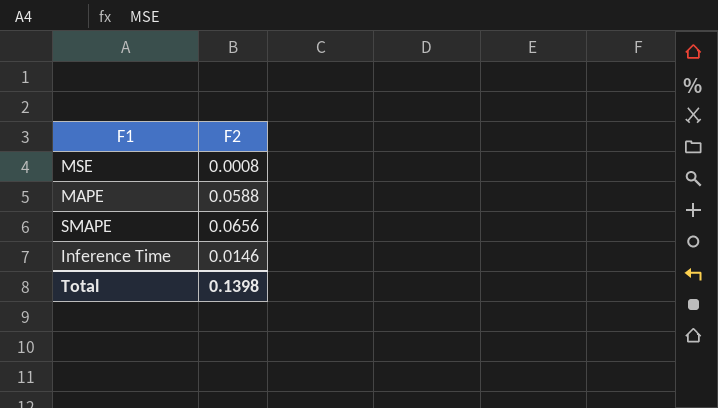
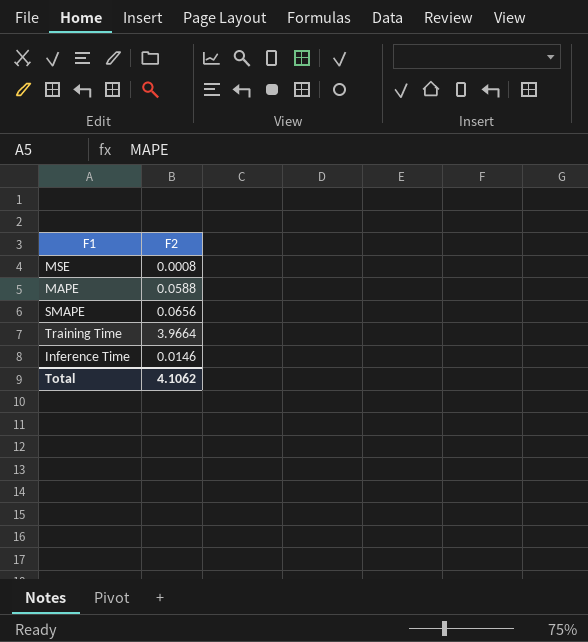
row Training Time: none -> 3.9664
Total | F2: 0.1398 -> 4.1062

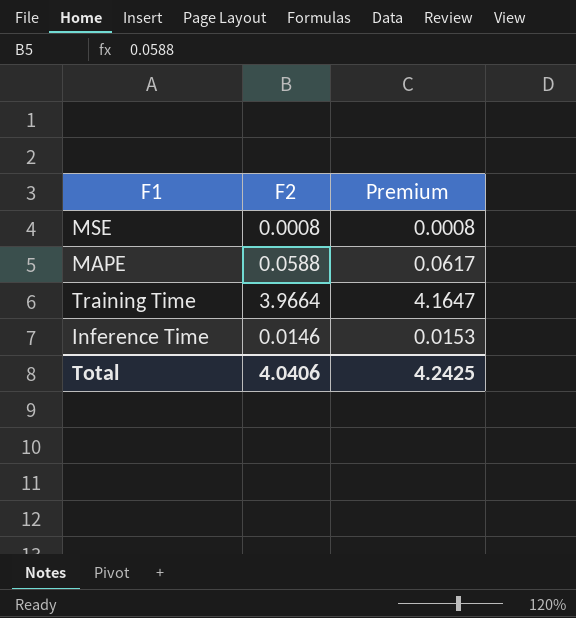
column Premium | formula: none -> [F2] * 1.05
row SMAPE: 0.0656 -> none
Total | F2: 4.1062 -> 4.0406

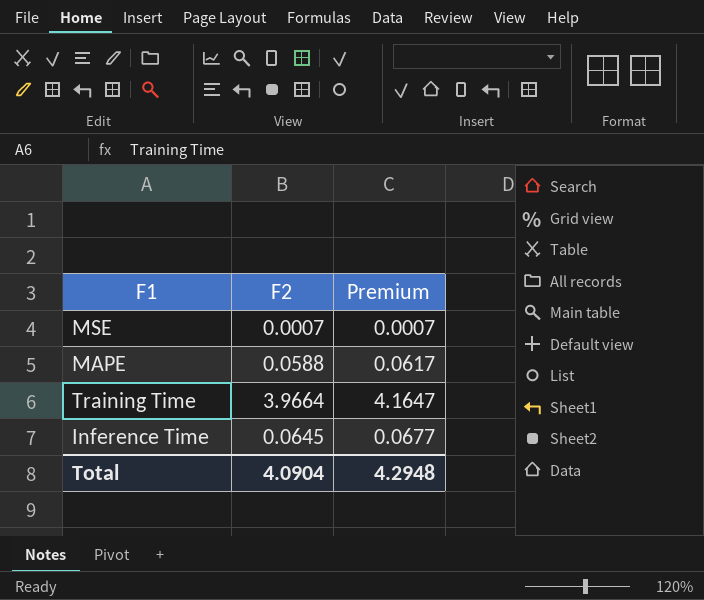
MSE | F2: 0.0008 -> 0.0007
MSE | Premium: 0.0008 -> 0.0007
Inference Time | F2: 0.0146 -> 0.0645
Inference Time | Premium: 0.0153 -> 0.0677
Total | F2: 4.0406 -> 4.0904
Total | Premium: 4.2425 -> 4.2948

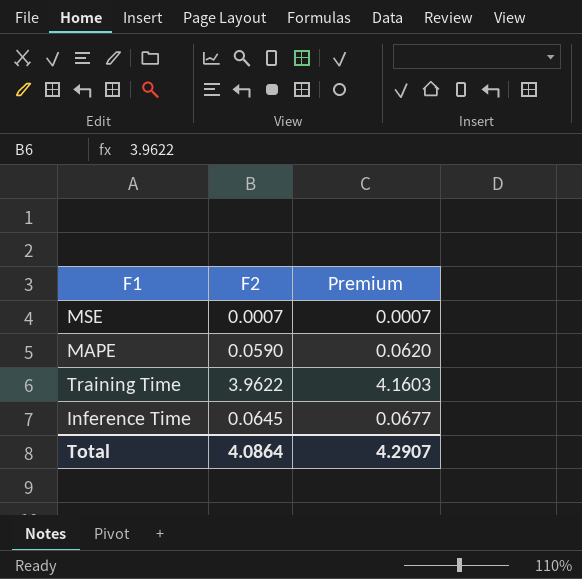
MAPE | F2: 0.0588 -> 0.0590
MAPE | Premium: 0.0617 -> 0.0620
Training Time | F2: 3.9664 -> 3.9622
Training Time | Premium: 4.1647 -> 4.1603
Total | F2: 4.0904 -> 4.0864
Total | Premium: 4.2948 -> 4.2907

